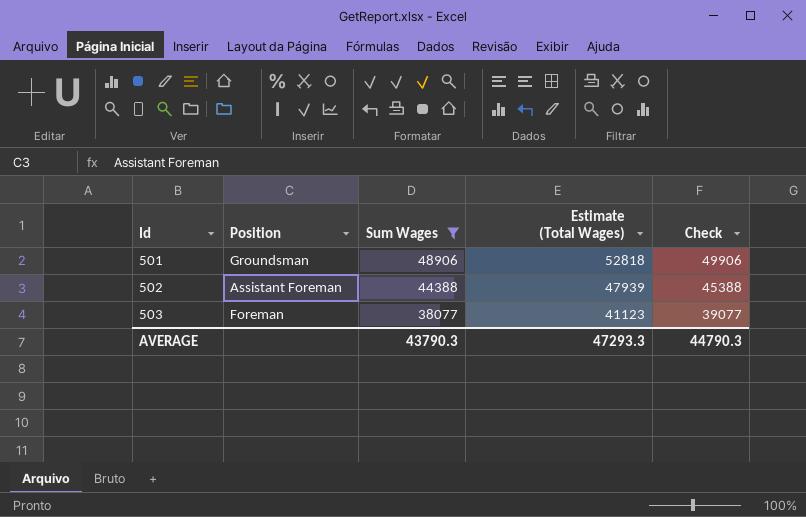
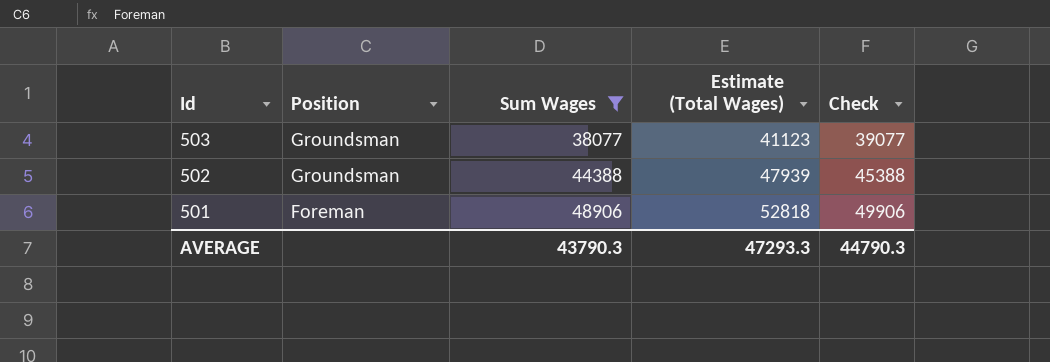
row order: Id ascending -> Id descending
503 | Position: Foreman -> Groundsman
502 | Position: Assistant Foreman -> Groundsman
501 | Position: Groundsman -> Foreman

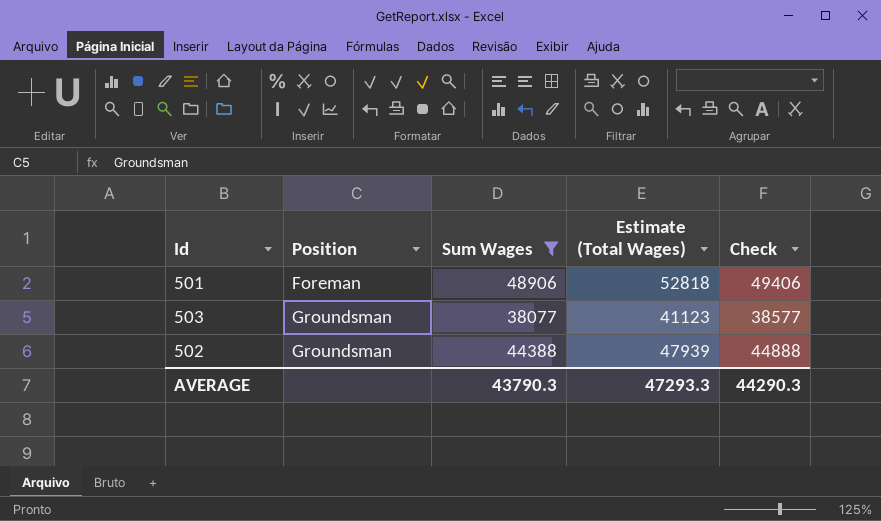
row order: Id descending -> Position ascending
column Check | formula: [Sum Wages] + 1000 -> [Sum Wages] + 500
AVERAGE | Check: 44790.3 -> 44290.3

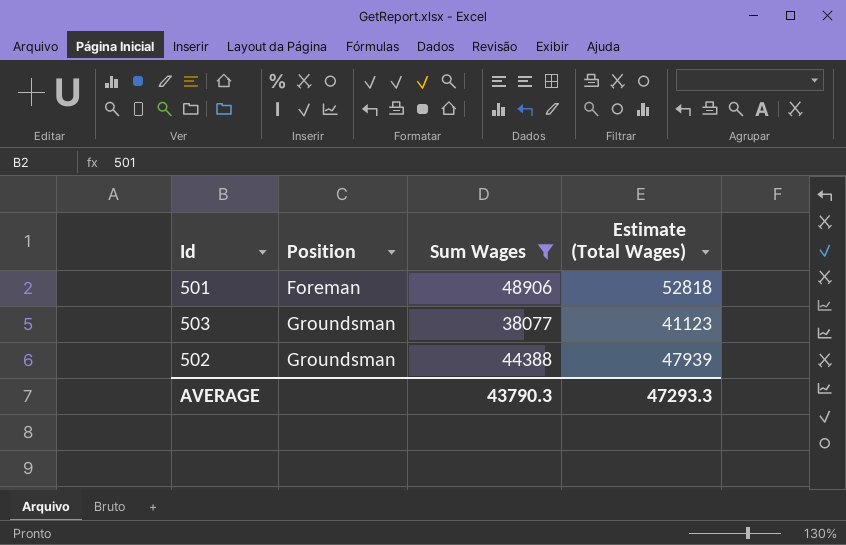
column Check | formula: [Sum Wages] + 500 -> none

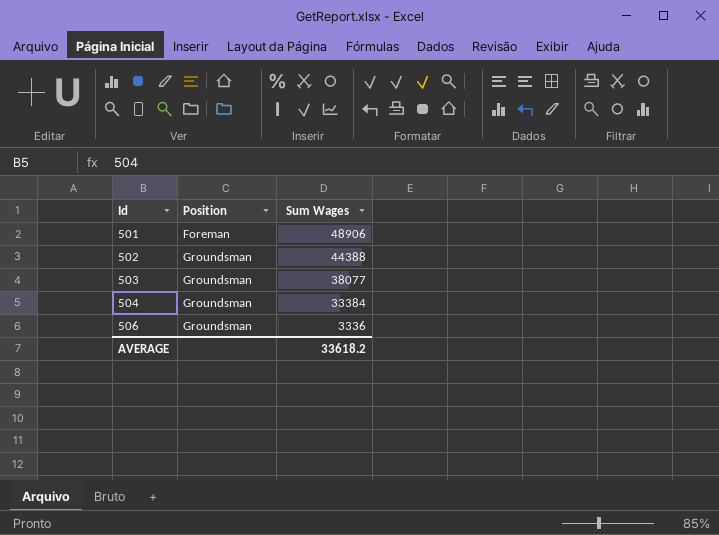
filter: Sum Wages >= 38077 -> none
row order: Position ascending -> Id ascending
column Estimate (Total Wages) | formula: [Sum Wages] * 1.08 -> none
AVERAGE | Sum Wages: 43790.3 -> 33618.2

